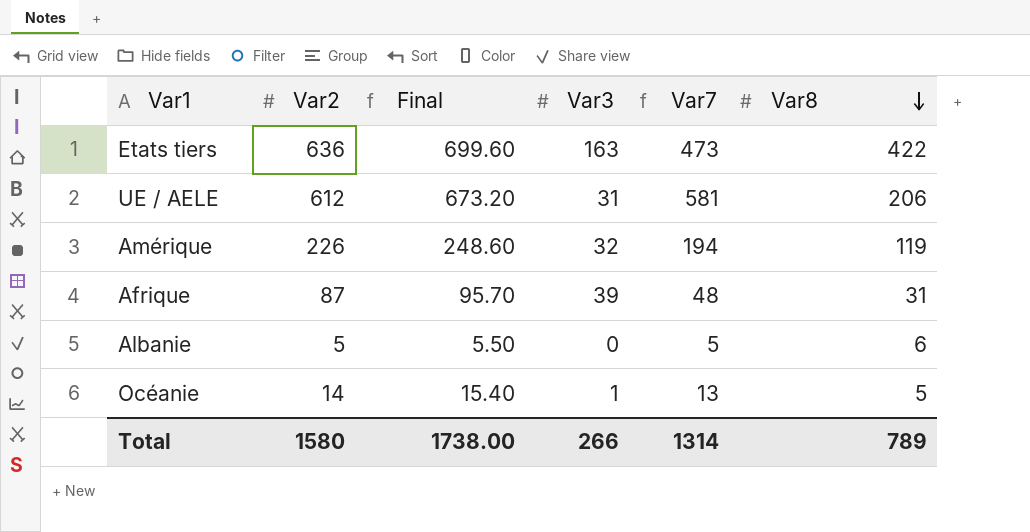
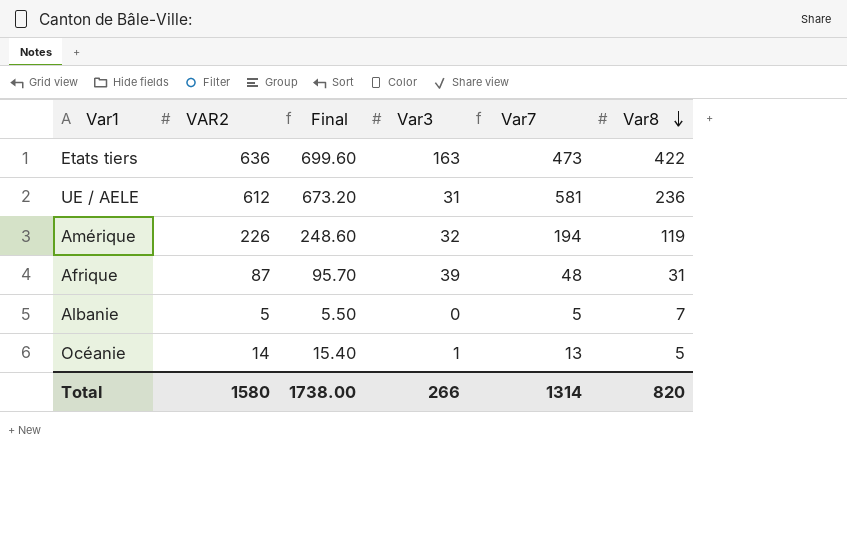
column name: Var2 -> VAR2
UE / AELE | Var8: 206 -> 236
Albanie | Var8: 6 -> 7
Total | Var8: 789 -> 820

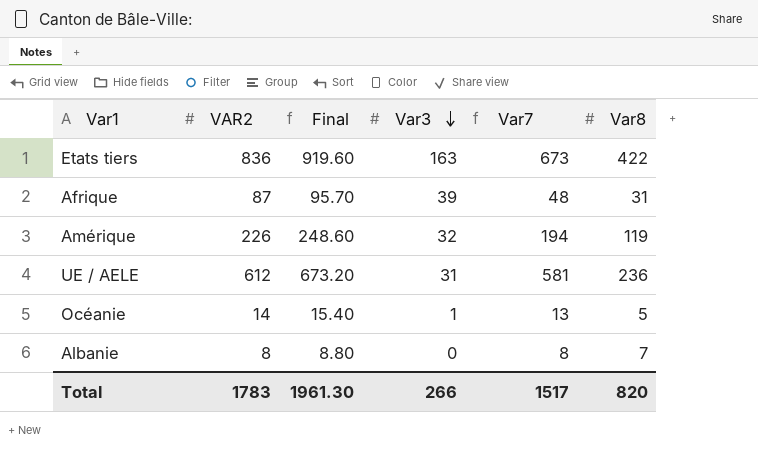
row order: Var8 descending -> Var3 descending
Etats tiers | VAR2: 636 -> 836
Etats tiers | Final: 699.60 -> 919.60
Etats tiers | Var7: 473 -> 673
Albanie | VAR2: 5 -> 8
Albanie | Final: 5.50 -> 8.80
Albanie | Var7: 5 -> 8
Total | VAR2: 1580 -> 1783
Total | Final: 1738.00 -> 1961.30
Total | Var7: 1314 -> 1517

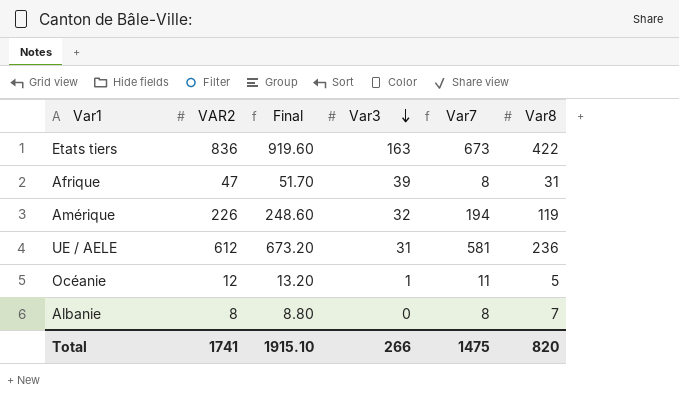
Afrique | VAR2: 87 -> 47
Afrique | Final: 95.70 -> 51.70
Afrique | Var7: 48 -> 8
Océanie | VAR2: 14 -> 12
Océanie | Final: 15.40 -> 13.20
Océanie | Var7: 13 -> 11
Total | VAR2: 1783 -> 1741
Total | Final: 1961.30 -> 1915.10
Total | Var7: 1517 -> 1475

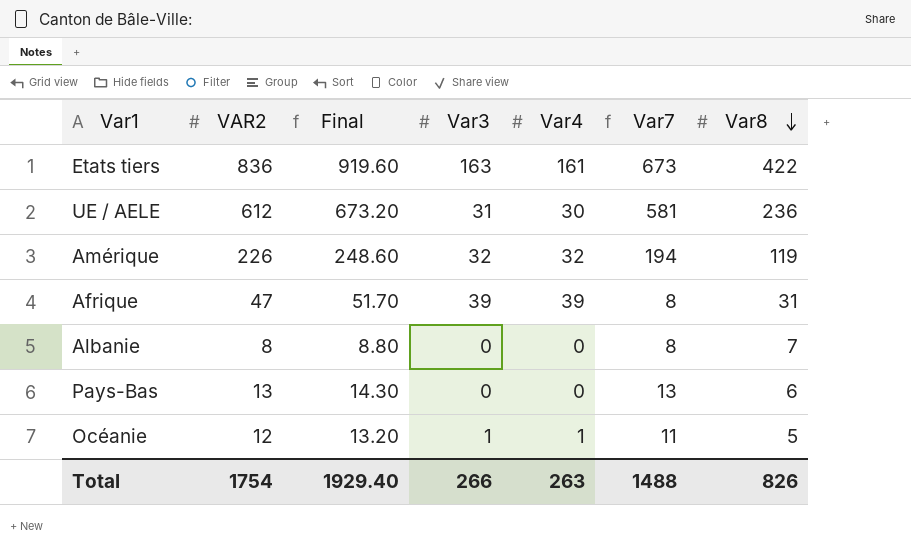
row order: Var3 descending -> Var8 descending
column Var4 | position: none -> 5
row Pays-Bas: none -> 13 | 14.30 | 0 | 0 | 13 | 6
Total | VAR2: 1741 -> 1754
Total | Final: 1915.10 -> 1929.40
Total | Var7: 1475 -> 1488
Total | Var8: 820 -> 826

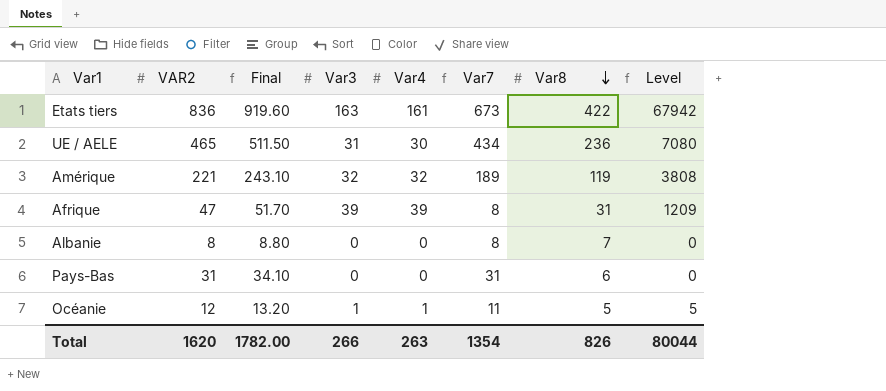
column Level | formula: none -> [Var4] * [Var8]
UE / AELE | VAR2: 612 -> 465
UE / AELE | Final: 673.20 -> 511.50
UE / AELE | Var7: 581 -> 434
Amérique | VAR2: 226 -> 221
Amérique | Final: 248.60 -> 243.10
Amérique | Var7: 194 -> 189
Pays-Bas | VAR2: 13 -> 31
Pays-Bas | Final: 14.30 -> 34.10
Pays-Bas | Var7: 13 -> 31
Total | VAR2: 1754 -> 1620
Total | Final: 1929.40 -> 1782.00
Total | Var7: 1488 -> 1354

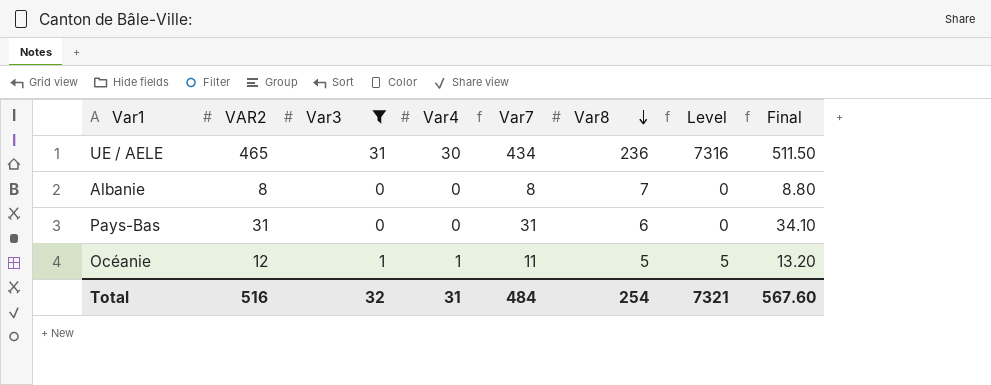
filter: none -> Var3 <= 31
column Level | formula: [Var4] * [Var8] -> [Var3] * [Var8]
column Final | position: 3 -> 8
Total | VAR2: 1620 -> 516
Total | Var3: 266 -> 32
Total | Var4: 263 -> 31
Total | Var7: 1354 -> 484
Total | Var8: 826 -> 254
Total | Level: 80044 -> 7321
Total | Final: 1782.00 -> 567.60

